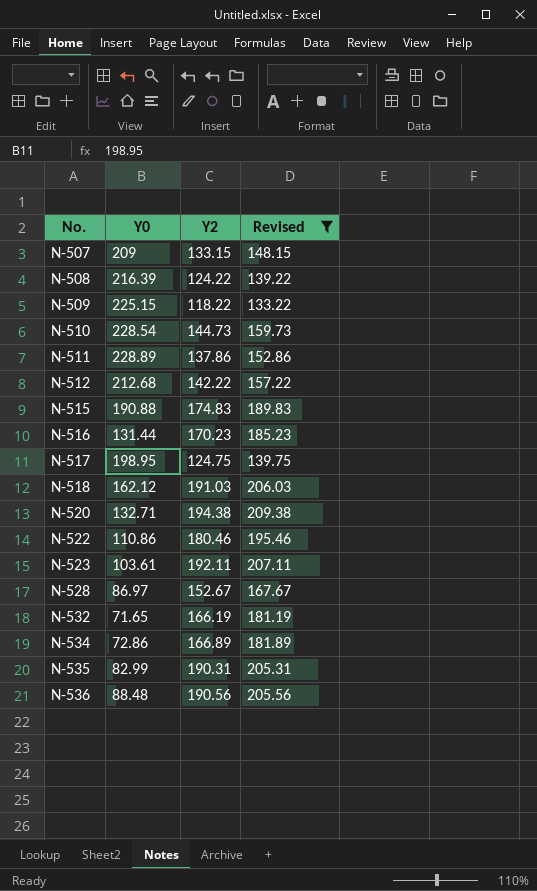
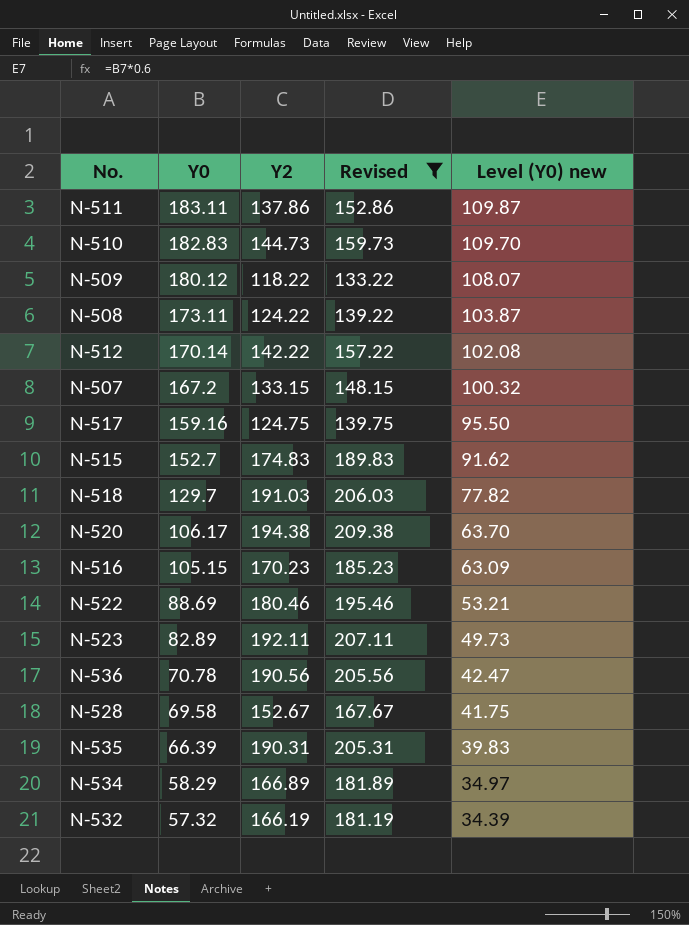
row order: No. ascending -> Y0 descending
column Level (Y0) new | formula: none -> [Y0] * 0.6
N-511 | Y0: 228.89 -> 183.11
N-510 | Y0: 228.54 -> 182.83
N-509 | Y0: 225.15 -> 180.12
N-508 | Y0: 216.39 -> 173.11
N-512 | Y0: 212.68 -> 170.14
N-507 | Y0: 209 -> 167.2
N-517 | Y0: 198.95 -> 159.16
N-515 | Y0: 190.88 -> 152.7
N-518 | Y0: 162.12 -> 129.7
N-520 | Y0: 132.71 -> 106.17
N-516 | Y0: 131.44 -> 105.15
N-522 | Y0: 110.86 -> 88.69
N-523 | Y0: 103.61 -> 82.89
N-536 | Y0: 88.48 -> 70.78
N-528 | Y0: 86.97 -> 69.58
N-535 | Y0: 82.99 -> 66.39
N-534 | Y0: 72.86 -> 58.29
N-532 | Y0: 71.65 -> 57.32

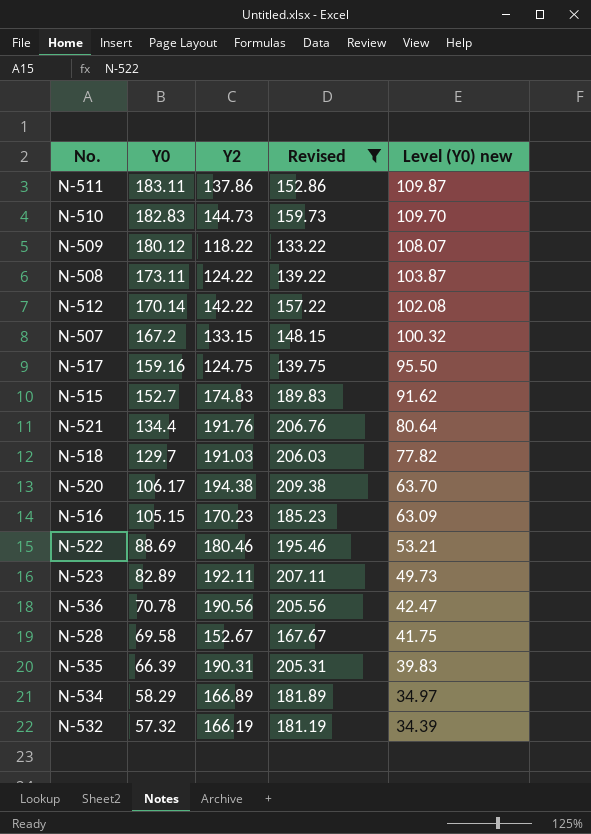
row N-521: none -> 134.4 | 191.76 | 206.76 | 80.64

